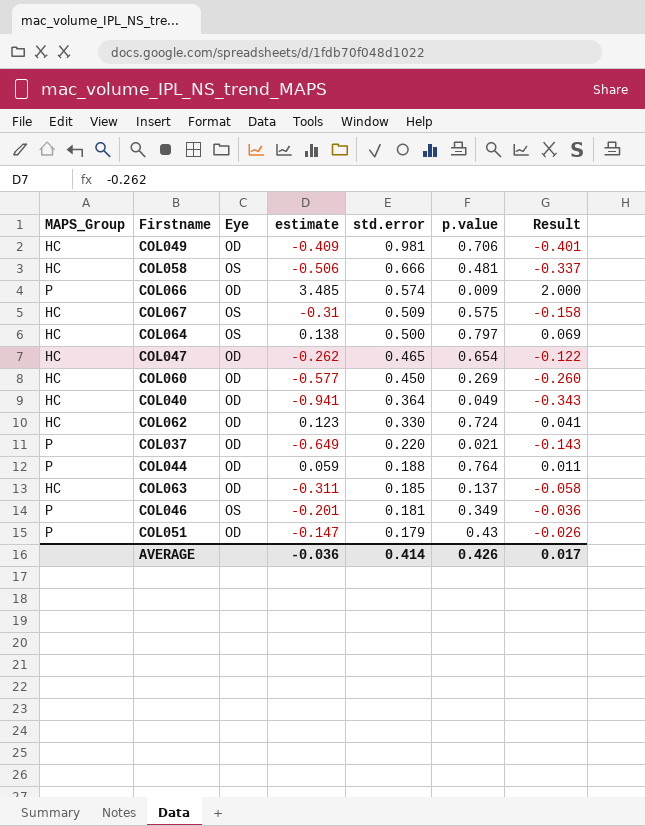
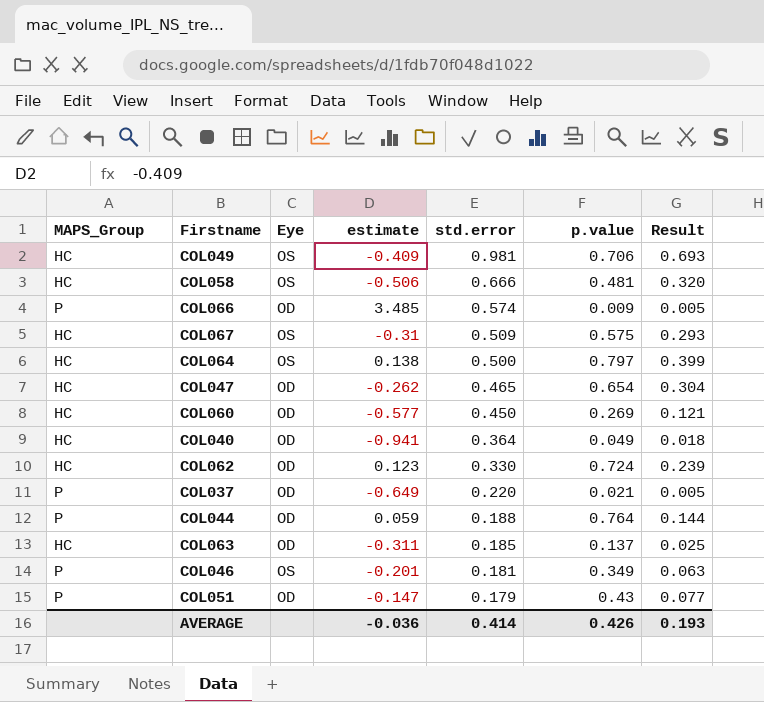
column Result | formula: [estimate] * [std.error] -> [std.error] * [p.value]
COL049 | Eye: OD -> OS
AVERAGE | Result: 0.017 -> 0.193

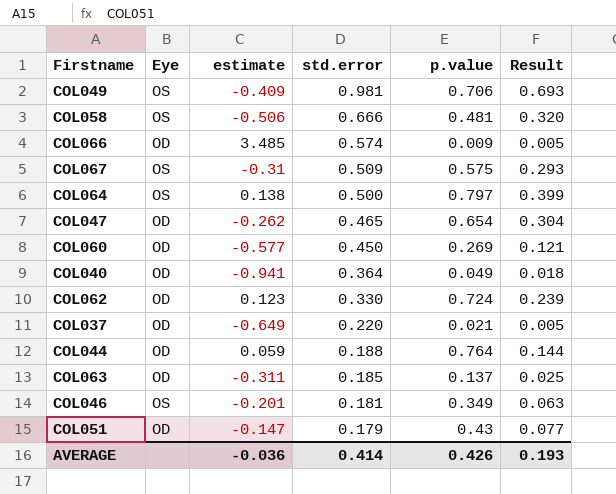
column MAPS_Group | position: 1 -> none

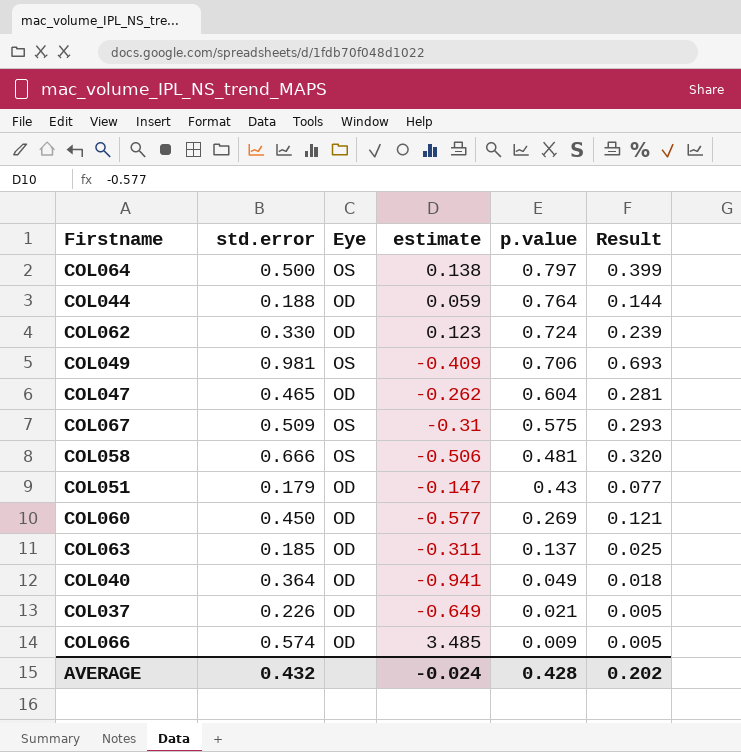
row order: std.error descending -> p.value descending
column std.error | position: 4 -> 2
row COL046: OS | -0.201 | 0.181 | 0.349 | 0.063 -> none
COL047 | p.value: 0.654 -> 0.604
COL047 | Result: 0.304 -> 0.281
COL037 | std.error: 0.220 -> 0.226
AVERAGE | std.error: 0.414 -> 0.432
AVERAGE | estimate: -0.036 -> -0.024
AVERAGE | p.value: 0.426 -> 0.428
AVERAGE | Result: 0.193 -> 0.202

